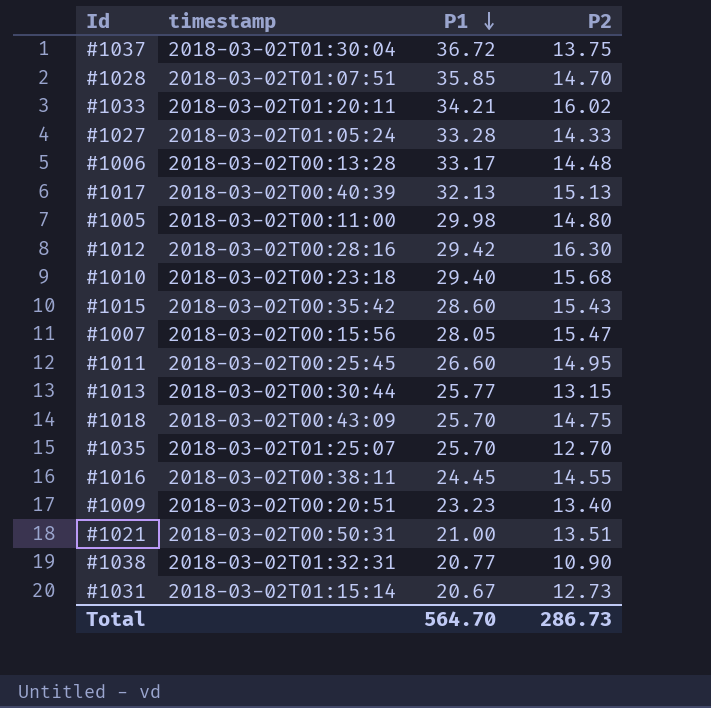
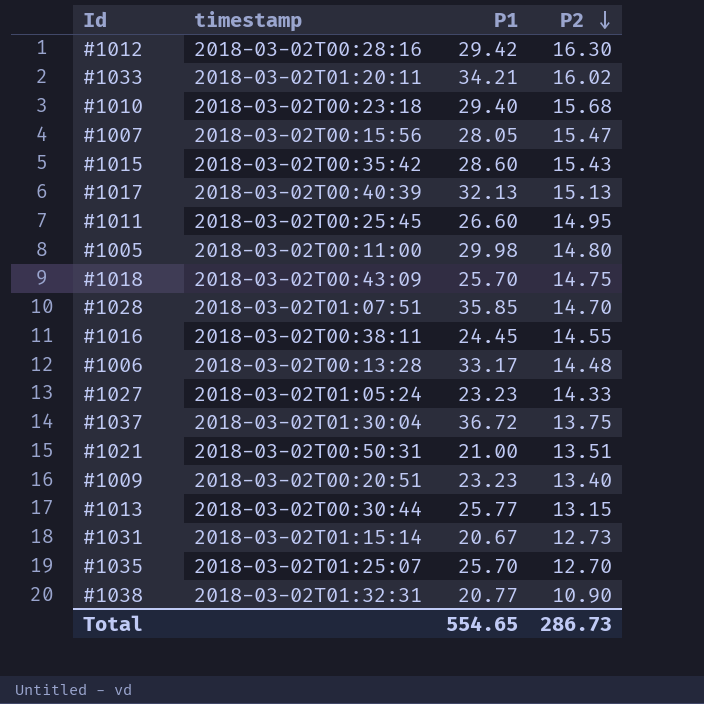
row order: P1 descending -> P2 descending
#1027 | P1: 33.28 -> 23.23
Total | P1: 564.70 -> 554.65

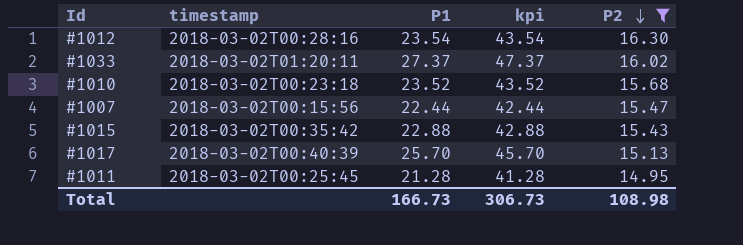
filter: none -> P2 >= 14.95
column kpi | formula: none -> [P1] + 20
#1012 | P1: 29.42 -> 23.54
#1033 | P1: 34.21 -> 27.37
#1010 | P1: 29.40 -> 23.52
#1007 | P1: 28.05 -> 22.44
#1015 | P1: 28.60 -> 22.88
#1017 | P1: 32.13 -> 25.70
#1011 | P1: 26.60 -> 21.28
Total | P1: 554.65 -> 166.73
Total | P2: 286.73 -> 108.98

